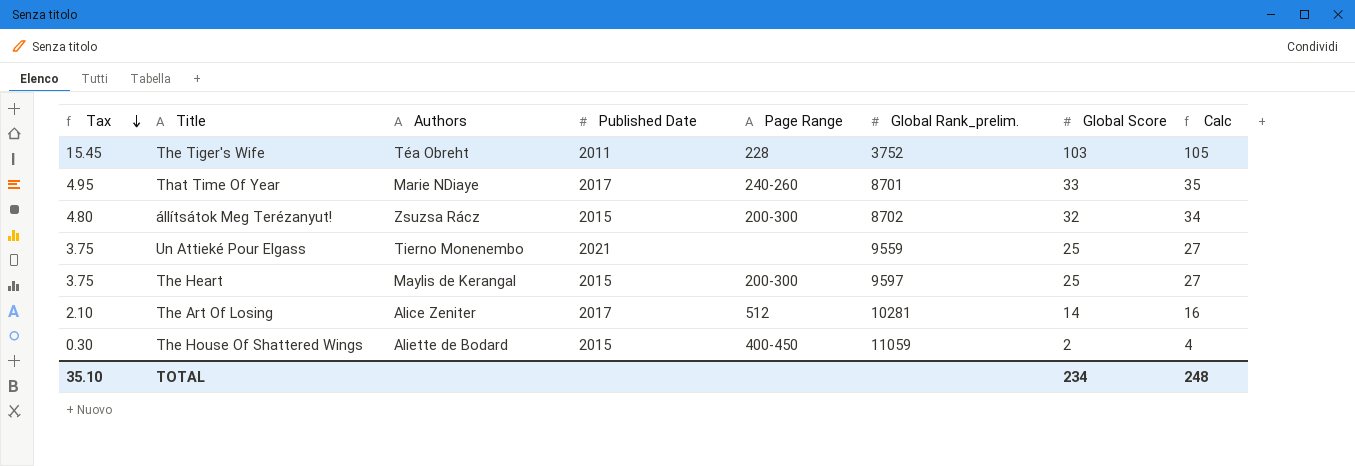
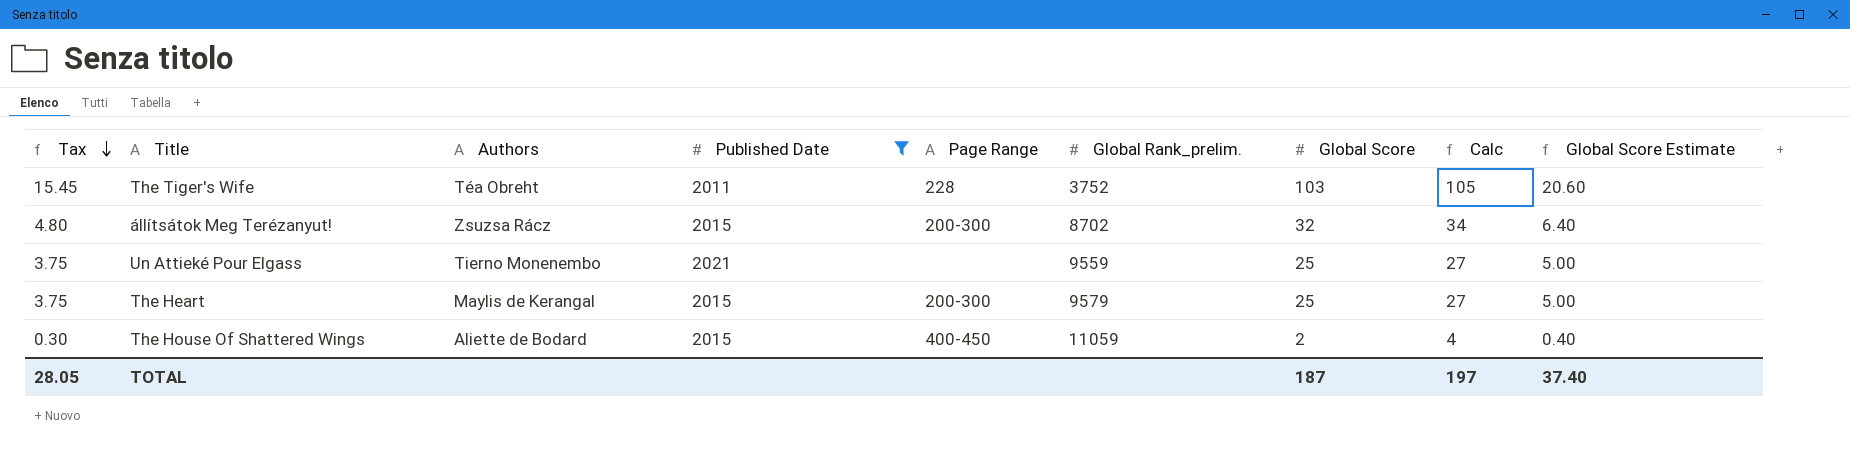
filter: none -> Published Date != 2017
column Global Score Estimate | formula: none -> [Global Score] * 0.2
The Heart | Global Rank_prelim.: 9597 -> 9579
TOTAL | Tax: 35.10 -> 28.05
TOTAL | Global Score: 234 -> 187
TOTAL | Calc: 248 -> 197

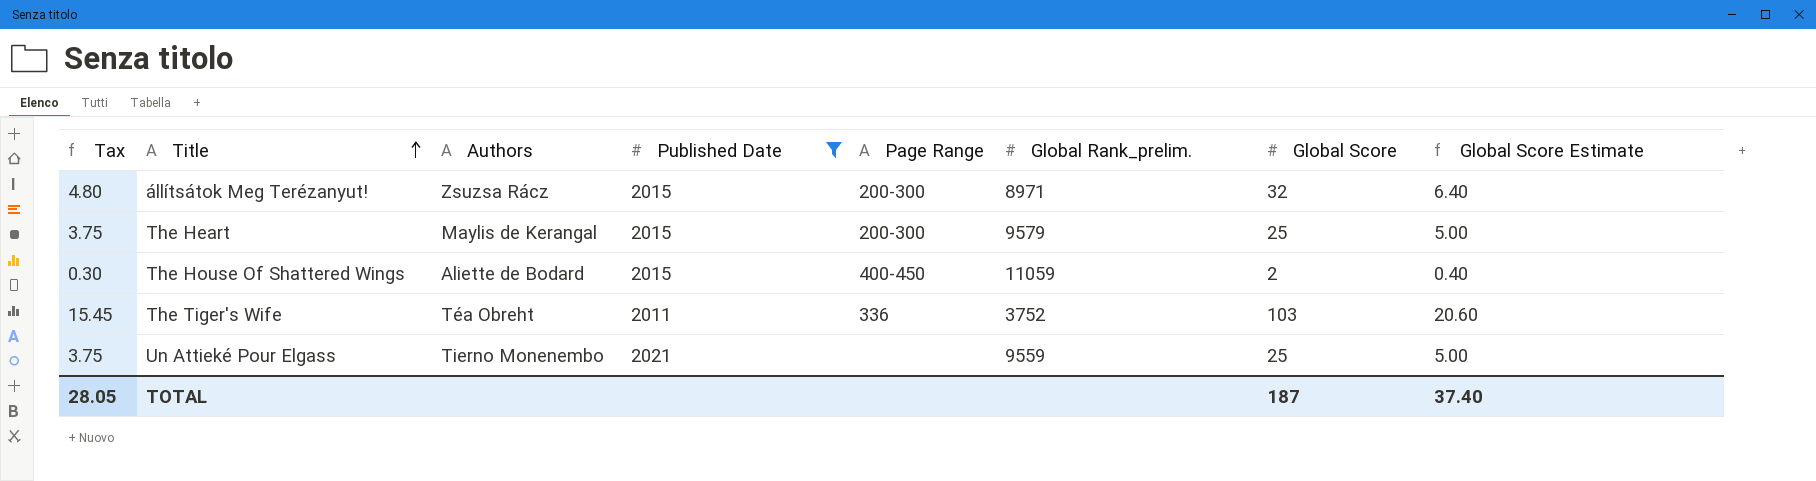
row order: Tax descending -> Title ascending
column Calc | formula: [Global Score] + 2 -> none
állítsátok Meg Terézanyut! | Global Rank_prelim.: 8702 -> 8971
The Tiger's Wife | Page Range: 228 -> 336

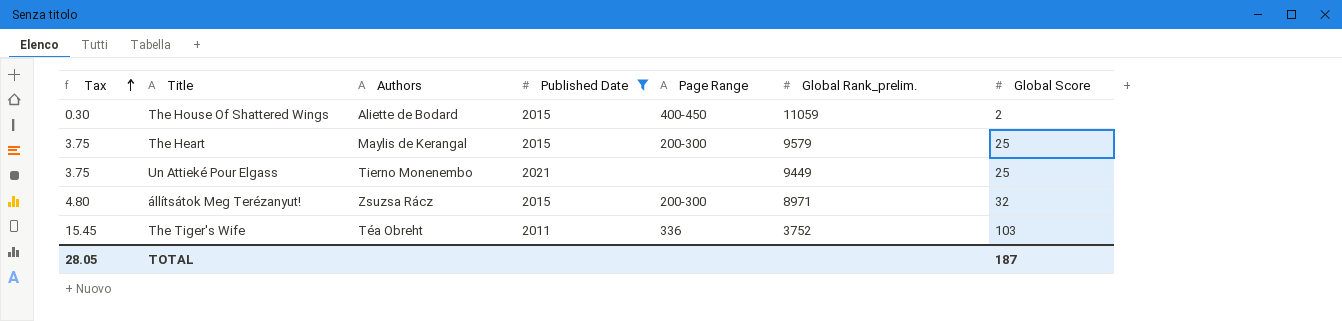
row order: Title ascending -> Tax ascending
column Global Score Estimate | formula: [Global Score] * 0.2 -> none
Un Attieké Pour Elgass | Global Rank_prelim.: 9559 -> 9449

